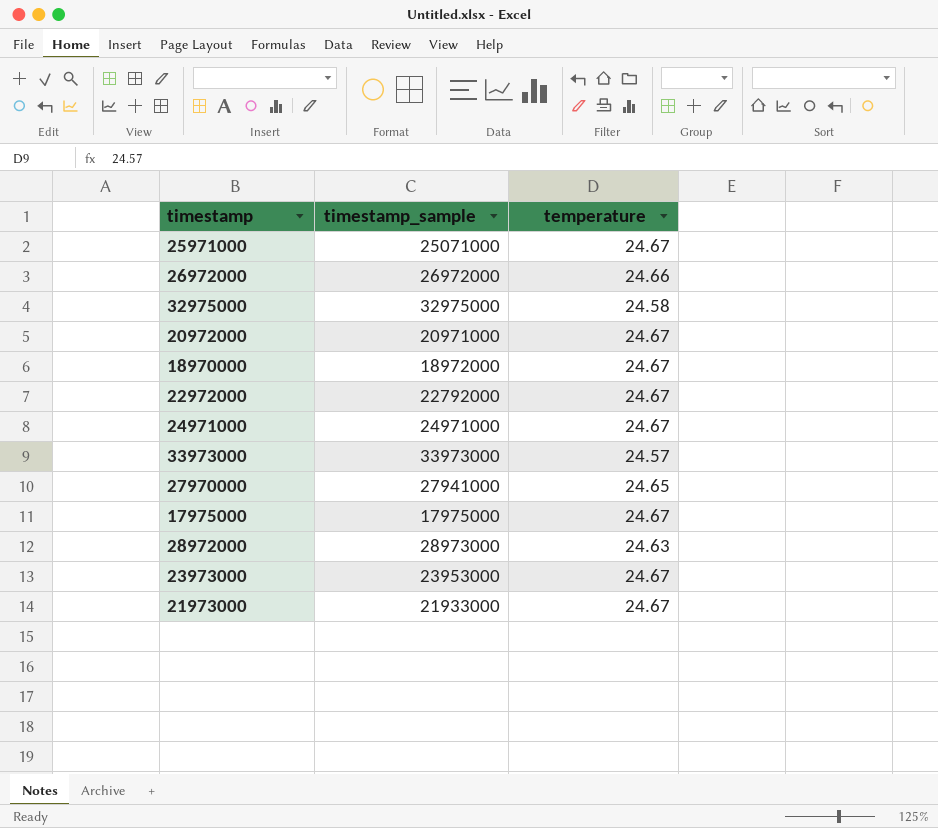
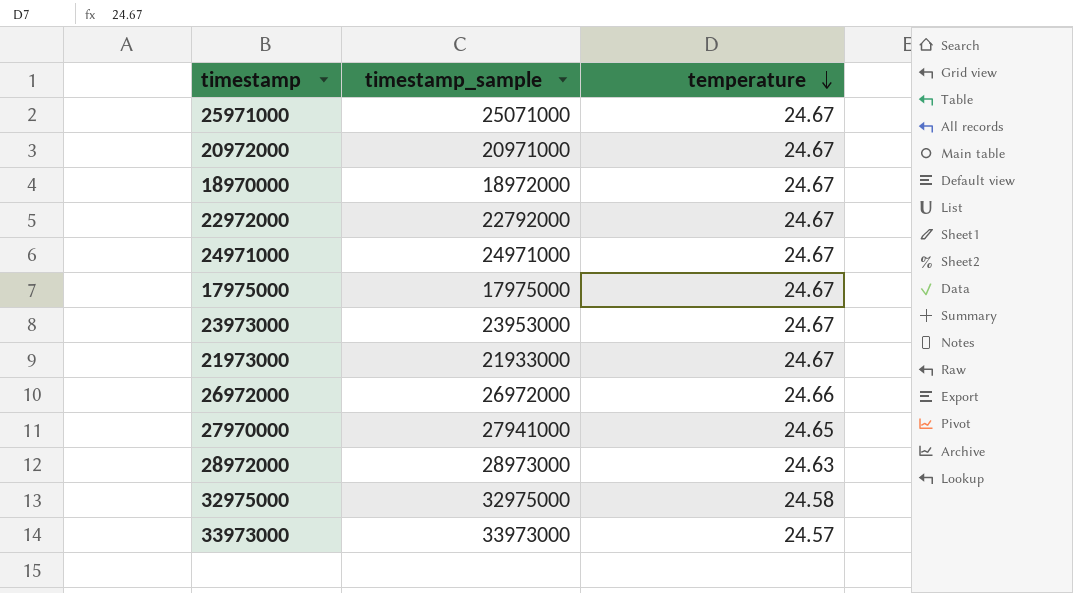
row order: none -> temperature descending

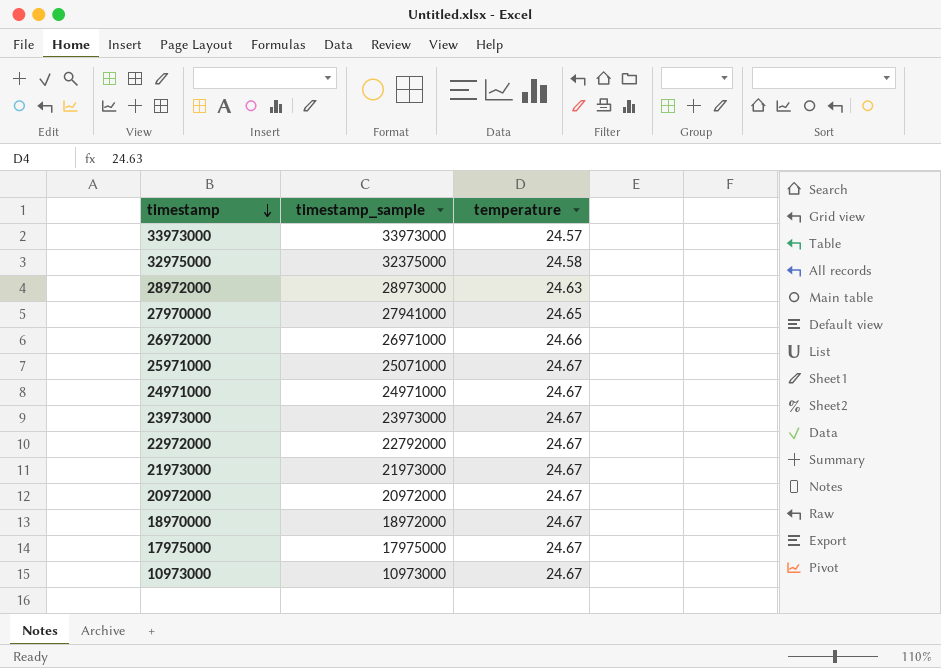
row order: temperature descending -> timestamp descending
32975000 | timestamp_sample: 32975000 -> 32375000
26972000 | timestamp_sample: 26972000 -> 26971000
23973000 | timestamp_sample: 23953000 -> 23973000
21973000 | timestamp_sample: 21933000 -> 21973000
20972000 | timestamp_sample: 20971000 -> 20972000
row 10973000: none -> 10973000 | 24.67

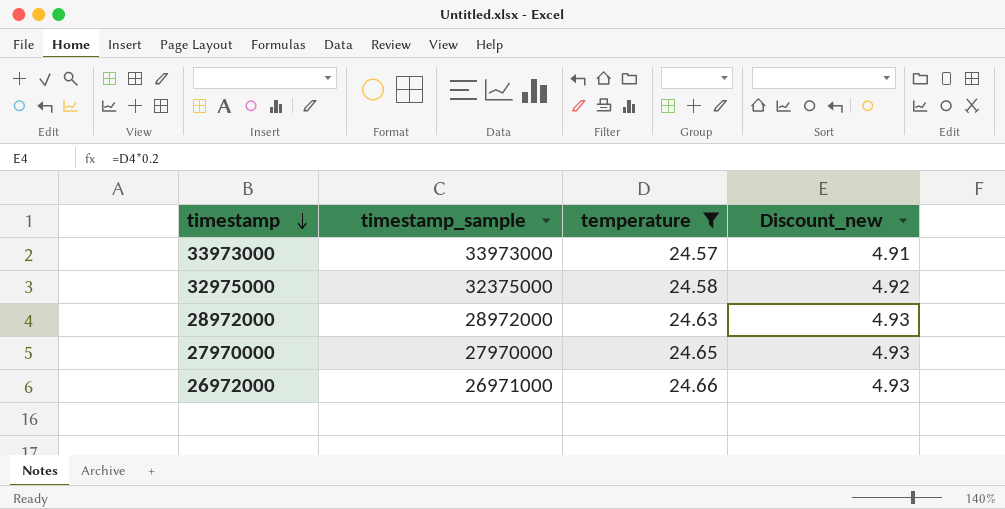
filter: none -> temperature != 24.67
column Discount_new | formula: none -> [temperature] * 0.2
28972000 | timestamp_sample: 28973000 -> 28972000
27970000 | timestamp_sample: 27941000 -> 27970000

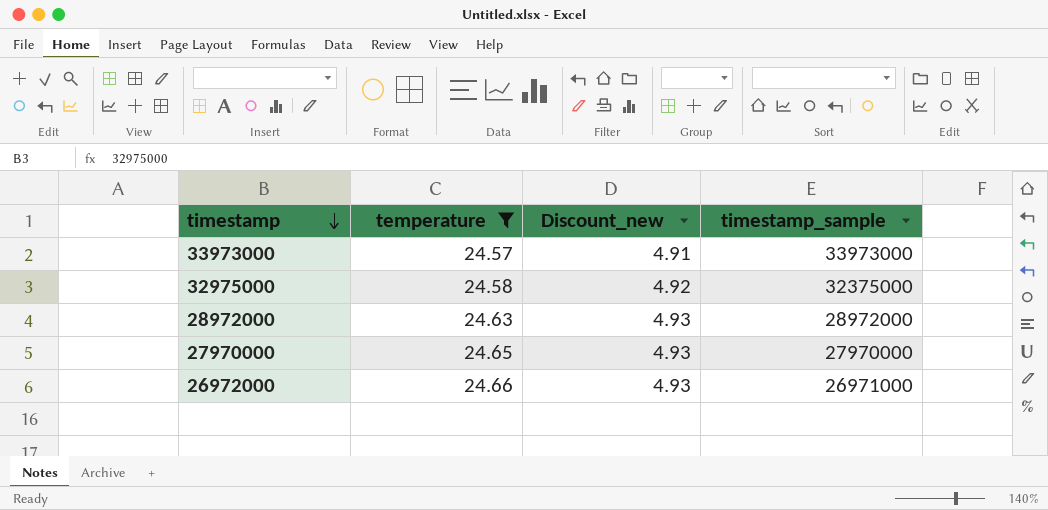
column timestamp_sample | position: 2 -> 4

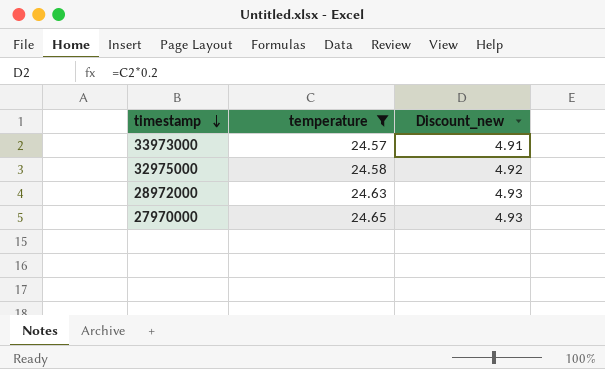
column timestamp_sample | position: 4 -> none
row 26972000: 24.66 | 4.93 | 26971000 -> none

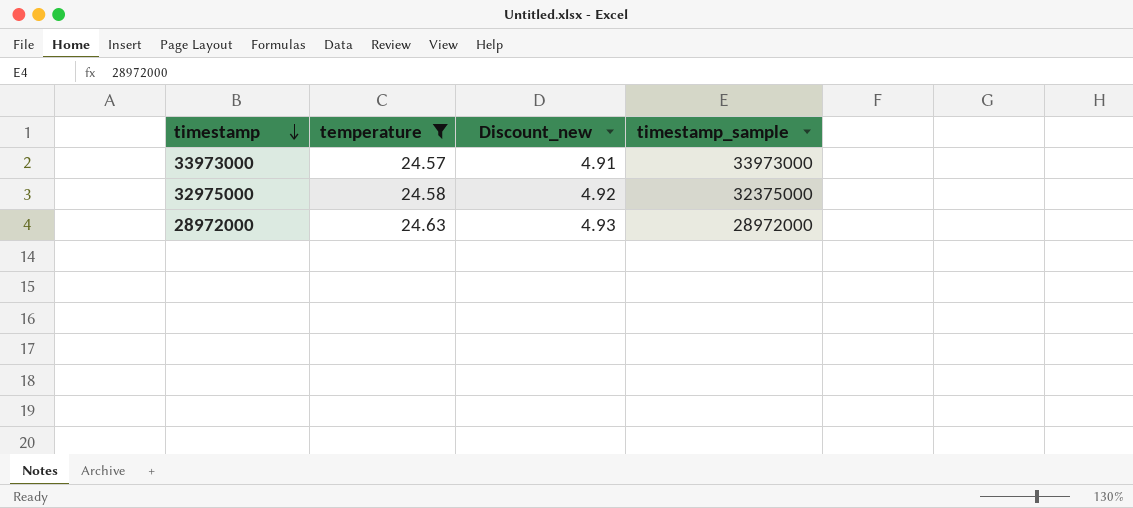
column timestamp_sample | position: none -> 4
row 27970000: 24.65 | 4.93 -> none

